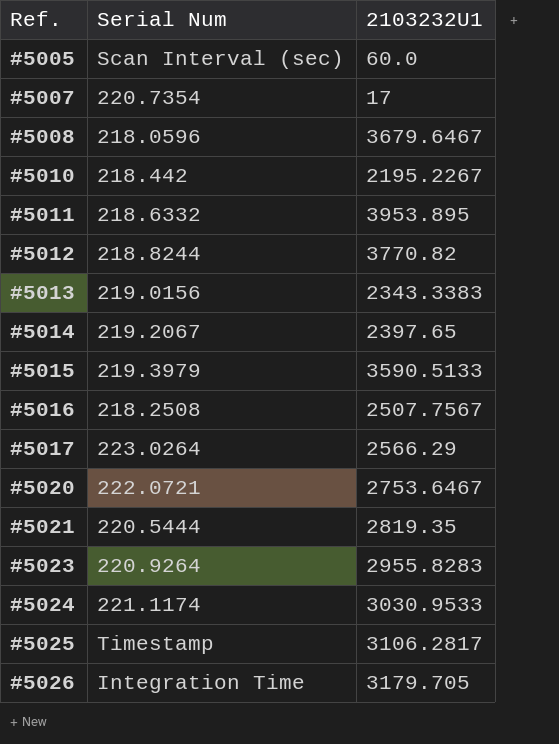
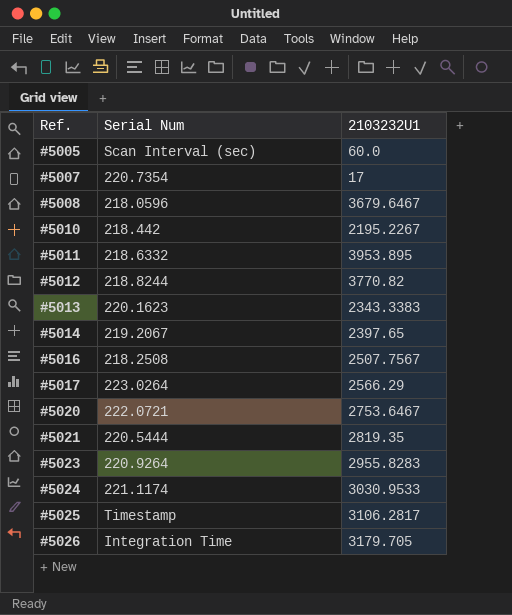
row #5015: 219.3979 | 3590.5133 -> none
#5013 | Serial Num: 219.0156 -> 220.1623

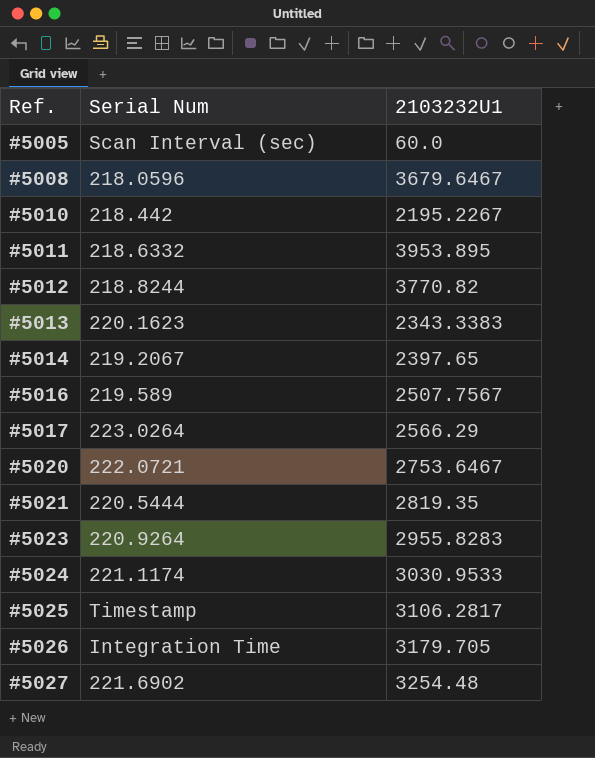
row #5007: 220.7354 | 17 -> none
#5016 | Serial Num: 218.2508 -> 219.589
row #5027: none -> 221.6902 | 3254.48

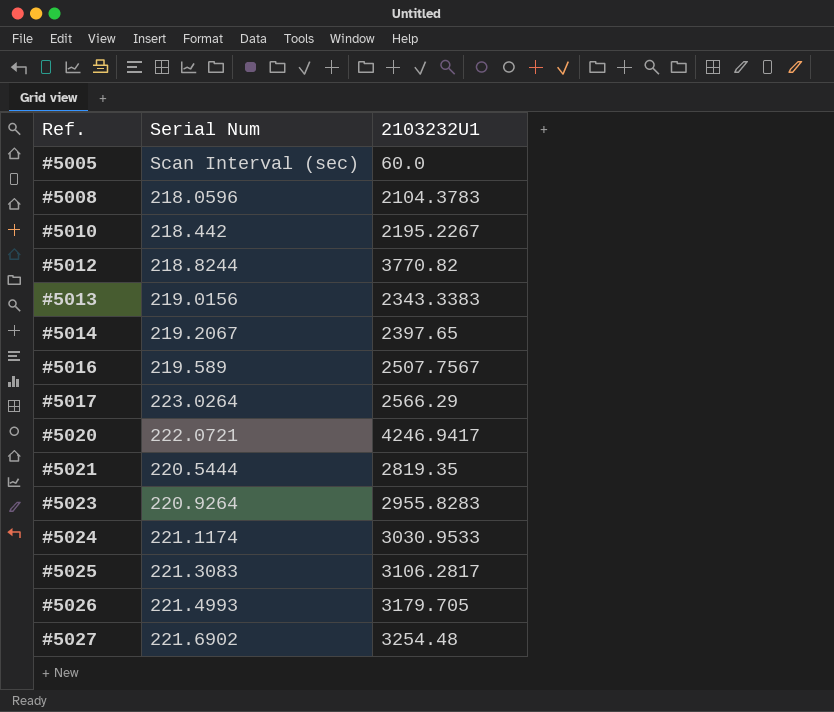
row #5011: 218.6332 | 3953.895 -> none
#5008 | 2103232U1: 3679.6467 -> 2104.3783
#5013 | Serial Num: 220.1623 -> 219.0156
#5020 | 2103232U1: 2753.6467 -> 4246.9417
#5025 | Serial Num: Timestamp -> 221.3083
#5026 | Serial Num: Integration Time -> 221.4993

